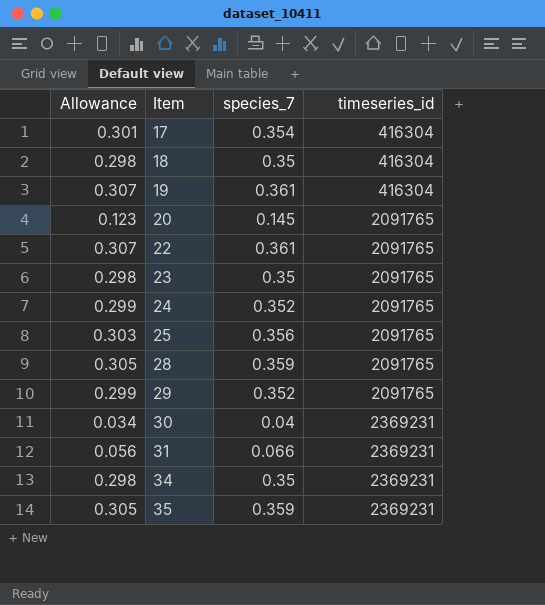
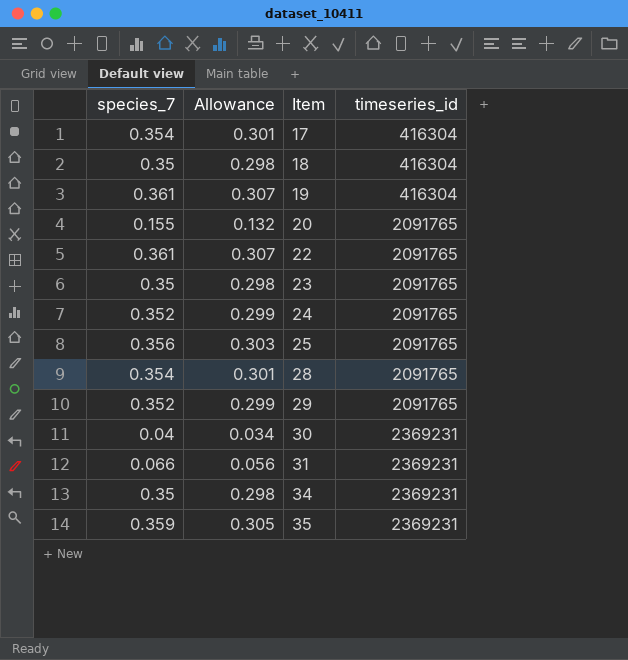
column species_7 | position: 3 -> 1
20 | species_7: 0.145 -> 0.155
20 | Allowance: 0.123 -> 0.132
28 | species_7: 0.359 -> 0.354
28 | Allowance: 0.305 -> 0.301

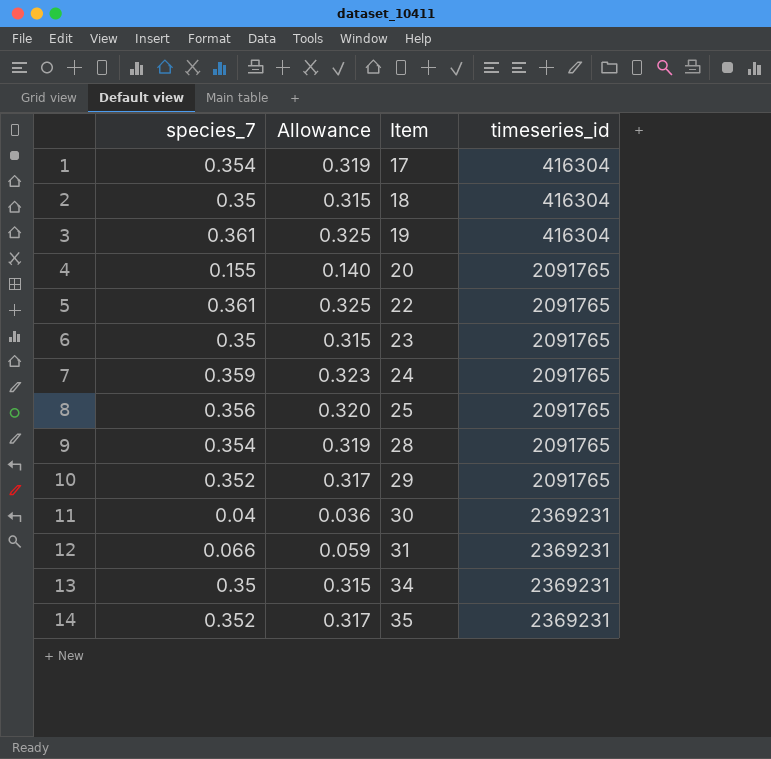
column Allowance | formula: [species_7] * 0.85 -> [species_7] * 0.9
24 | species_7: 0.352 -> 0.359
35 | species_7: 0.359 -> 0.352

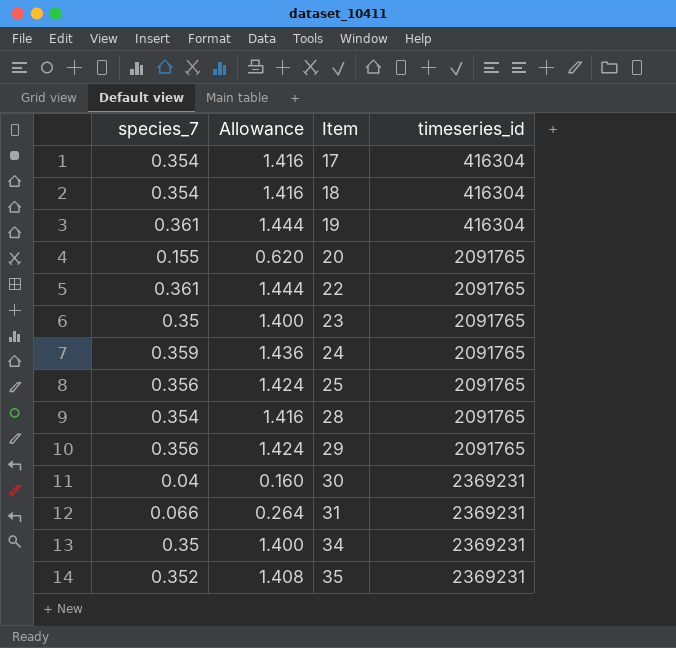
column Allowance | formula: [species_7] * 0.9 -> [species_7] * 4
18 | species_7: 0.35 -> 0.354
29 | species_7: 0.352 -> 0.356

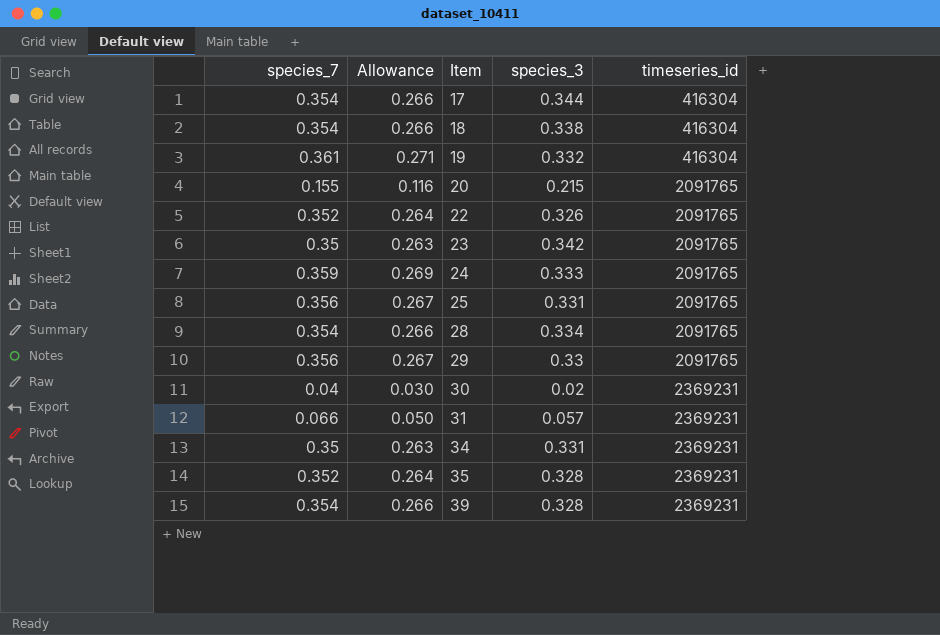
column Allowance | formula: [species_7] * 4 -> [species_7] * 0.75
column species_3 | position: none -> 4
22 | species_7: 0.361 -> 0.352
row 39: none -> 0.354 | 0.266 | 0.328 | 2369231

